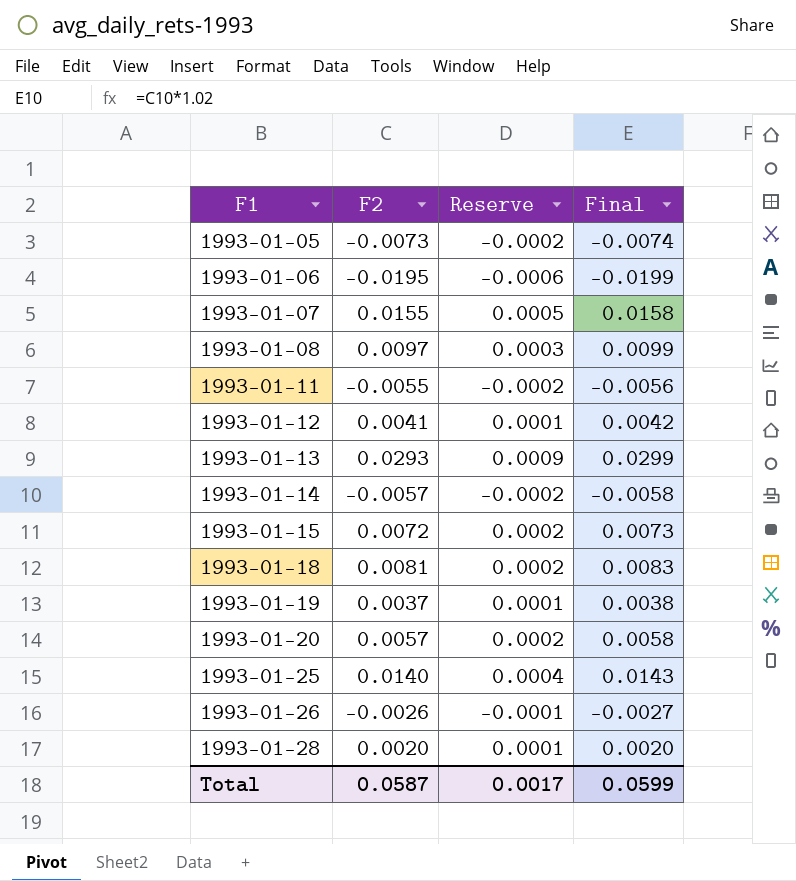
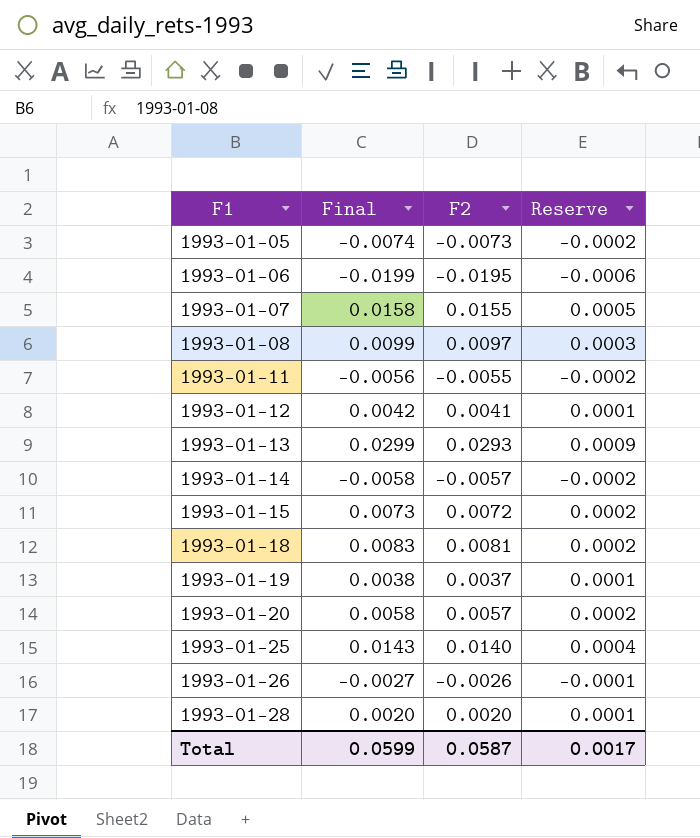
column Final | position: 4 -> 2

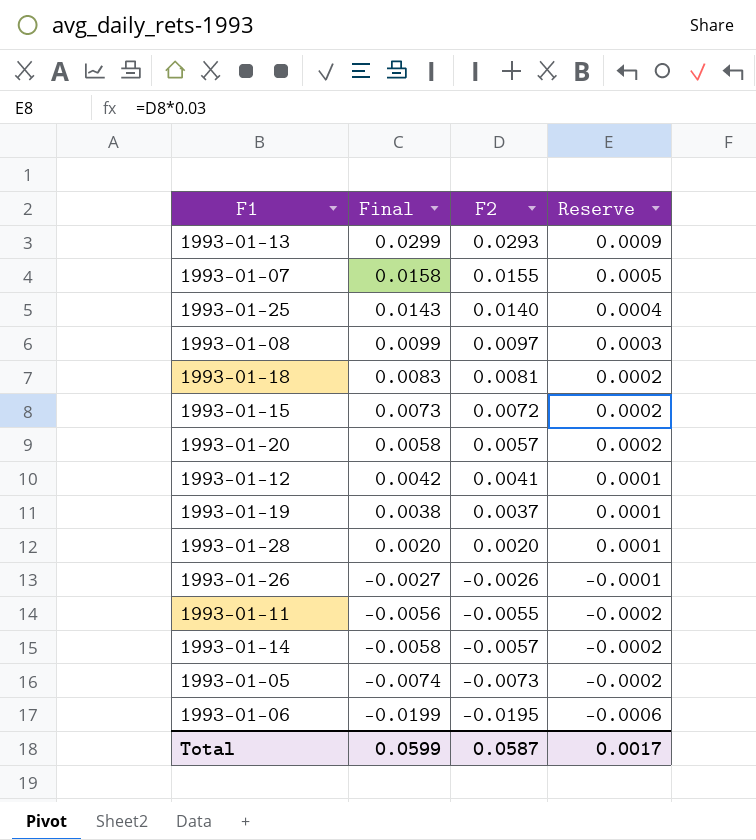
row order: F1 ascending -> Final descending

